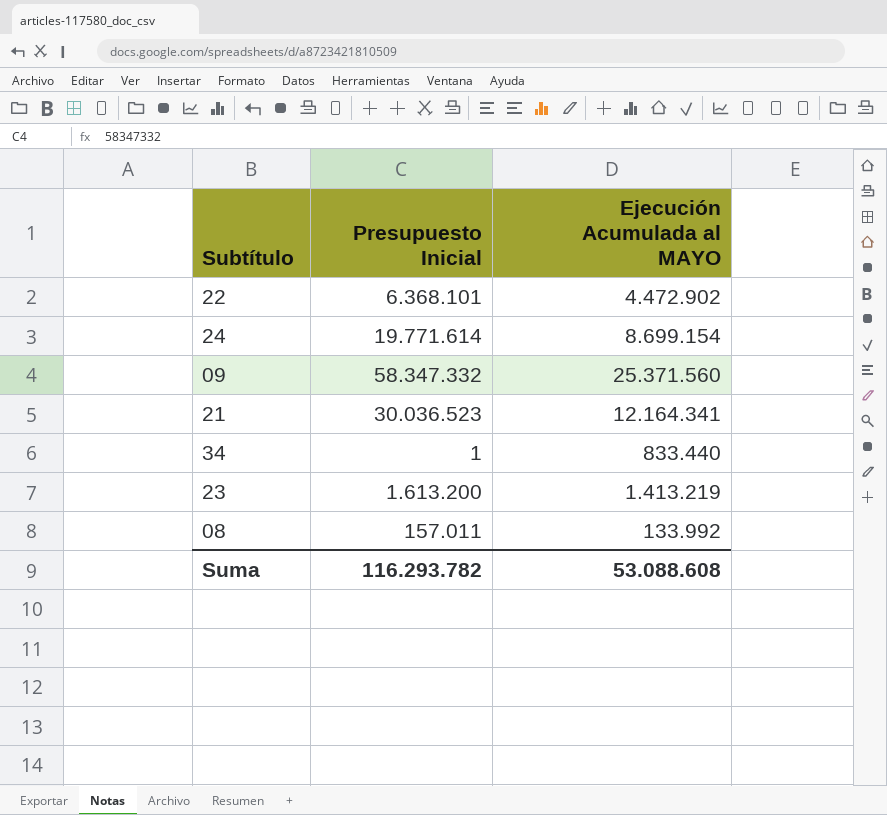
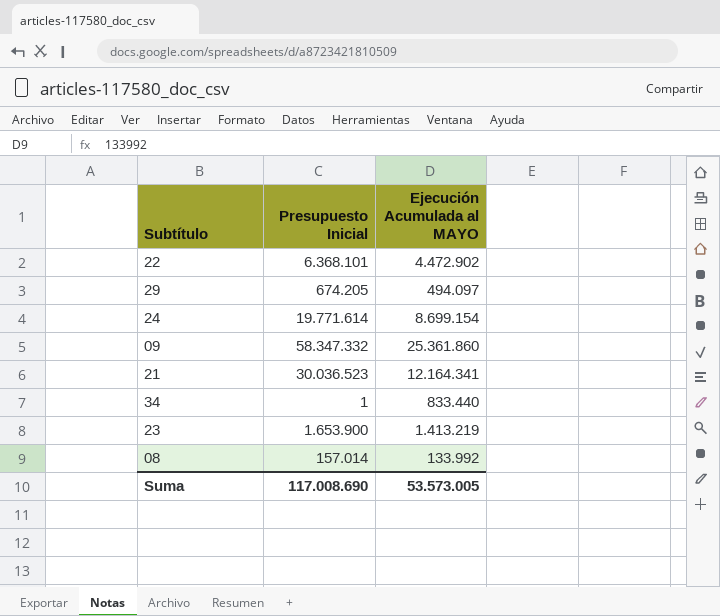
row 29: none -> 674.205 | 494.097
09 | Ejecución Acumulada al MAYO: 25.371.560 -> 25.361.860
23 | Presupuesto Inicial: 1.613.200 -> 1.653.900
08 | Presupuesto Inicial: 157.011 -> 157.014
Suma | Presupuesto Inicial: 116.293.782 -> 117.008.690
Suma | Ejecución Acumulada al MAYO: 53.088.608 -> 53.573.005

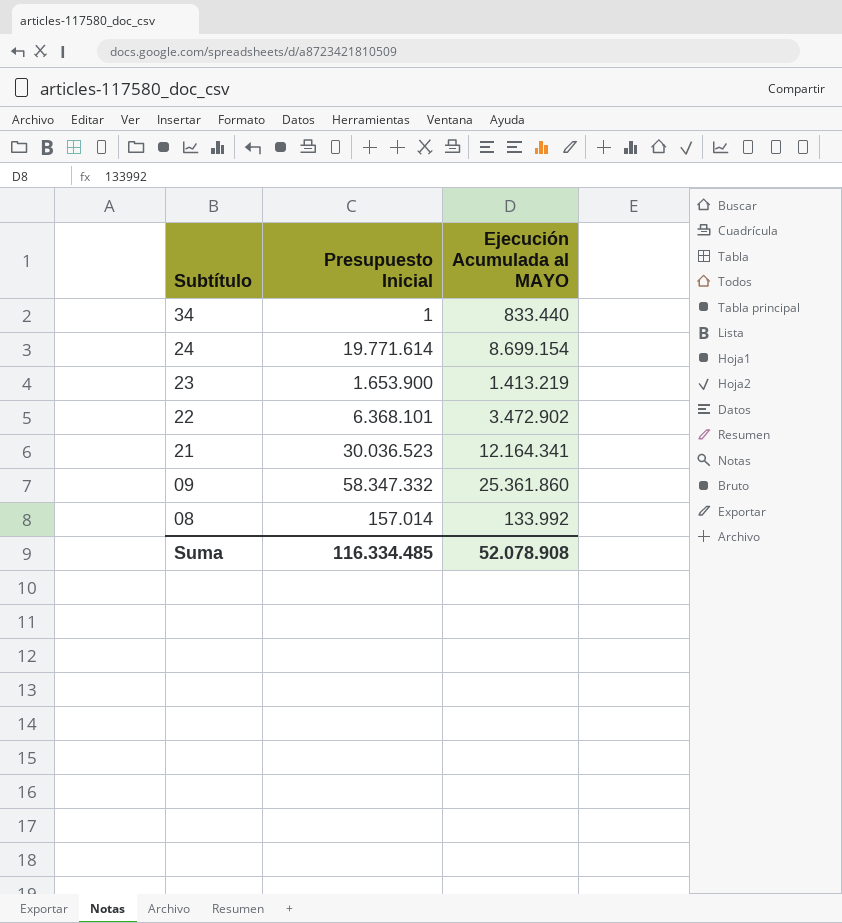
row order: none -> Subtítulo descending
row 29: 674.205 | 494.097 -> none
22 | Ejecución Acumulada al MAYO: 4.472.902 -> 3.472.902
Suma | Presupuesto Inicial: 117.008.690 -> 116.334.485
Suma | Ejecución Acumulada al MAYO: 53.573.005 -> 52.078.908

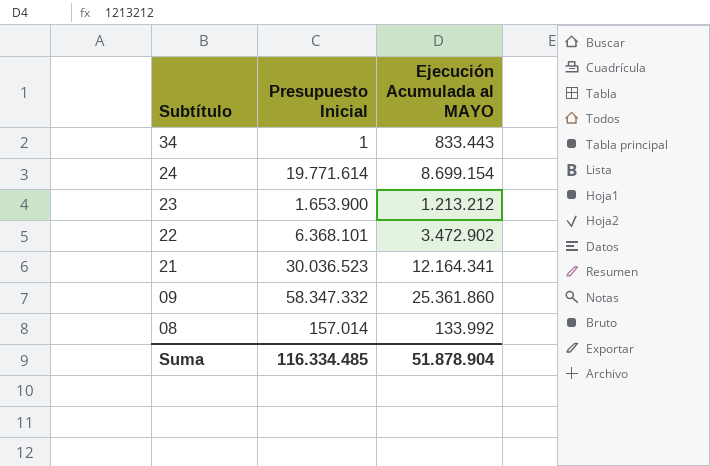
34 | Ejecución Acumulada al MAYO: 833.440 -> 833.443
23 | Ejecución Acumulada al MAYO: 1.413.219 -> 1.213.212
Suma | Ejecución Acumulada al MAYO: 52.078.908 -> 51.878.904

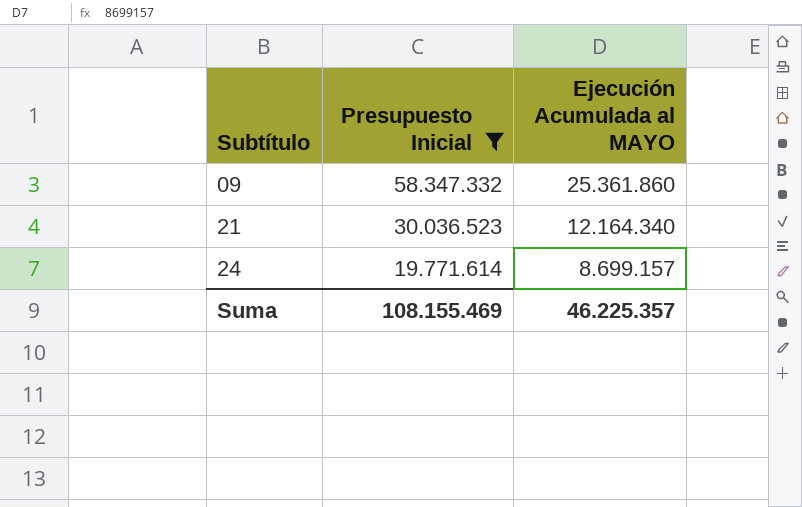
filter: none -> Presupuesto Inicial >= 19.771.614
row order: Subtítulo descending -> Subtítulo ascending
21 | Ejecución Acumulada al MAYO: 12.164.341 -> 12.164.340
24 | Ejecución Acumulada al MAYO: 8.699.154 -> 8.699.157
Suma | Presupuesto Inicial: 116.334.485 -> 108.155.469
Suma | Ejecución Acumulada al MAYO: 51.878.904 -> 46.225.357

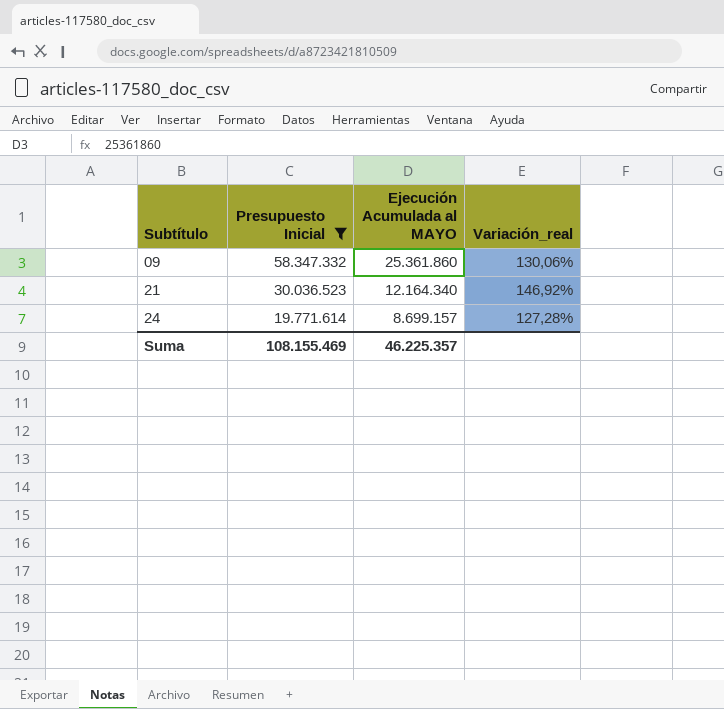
column Variación_real | formula: none -> ([Presupuesto Inicial] - [Ejecución Acumulada al MAYO]) / [Ejecución Acumulada al MAYO]

